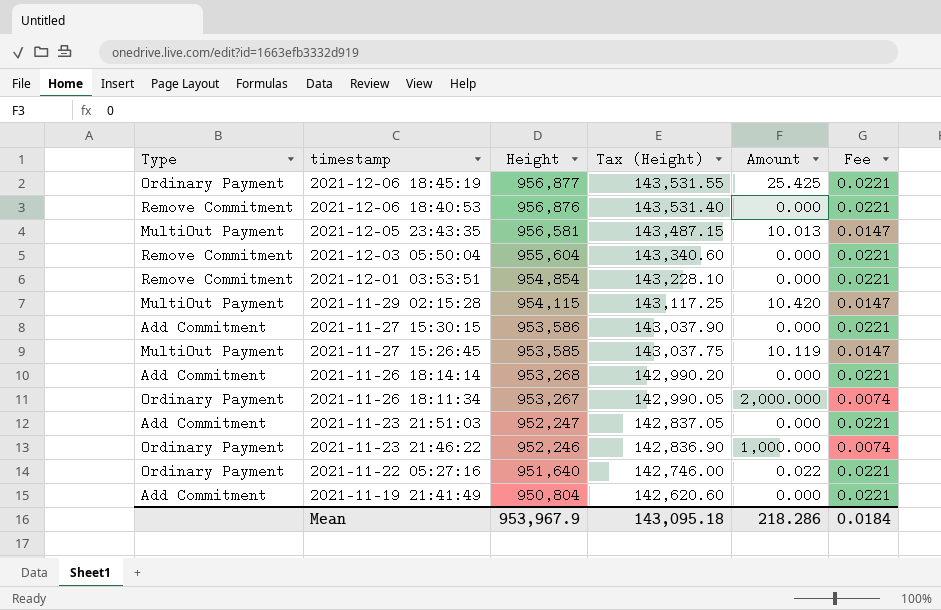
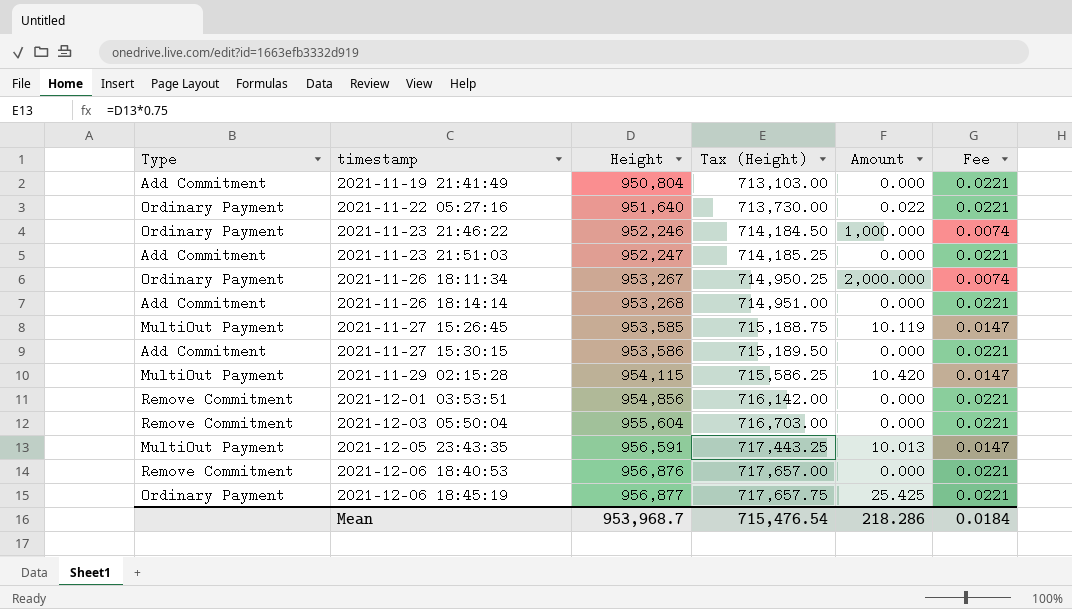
row order: timestamp descending -> timestamp ascending
column Tax (Height) | formula: [Height] * 0.15 -> [Height] * 0.75
2021-12-01 03:53:51 | Height: 954,854 -> 954,856
2021-12-05 23:43:35 | Height: 956,581 -> 956,591
Mean | Height: 953,967.9 -> 953,968.7
Mean | Tax (Height): 143,095.18 -> 715,476.54

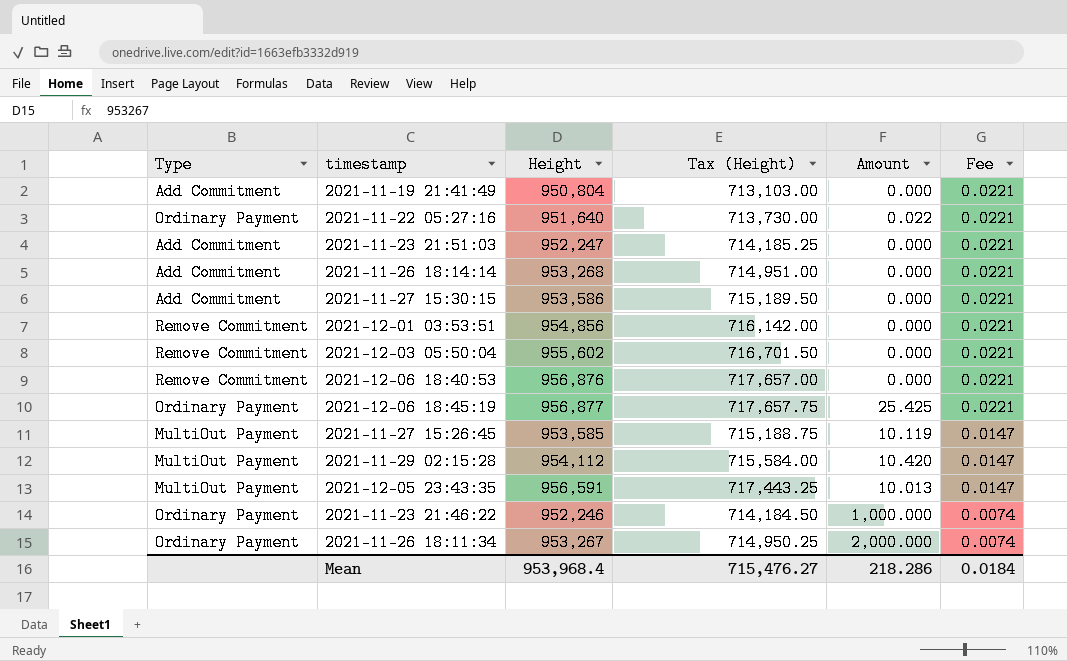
row order: timestamp ascending -> Fee descending
2021-12-03 05:50:04 | Height: 955,604 -> 955,602
2021-12-03 05:50:04 | Tax (Height): 716,703.00 -> 716,701.50
2021-11-29 02:15:28 | Height: 954,115 -> 954,112
2021-11-29 02:15:28 | Tax (Height): 715,586.25 -> 715,584.00
Mean | Height: 953,968.7 -> 953,968.4
Mean | Tax (Height): 715,476.54 -> 715,476.27

